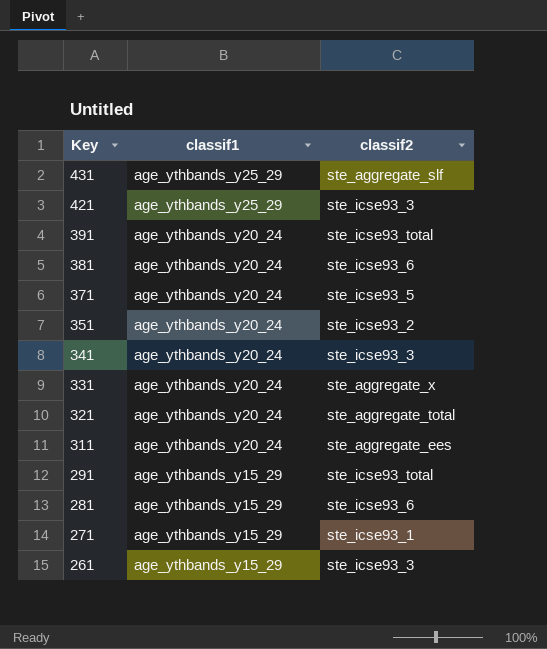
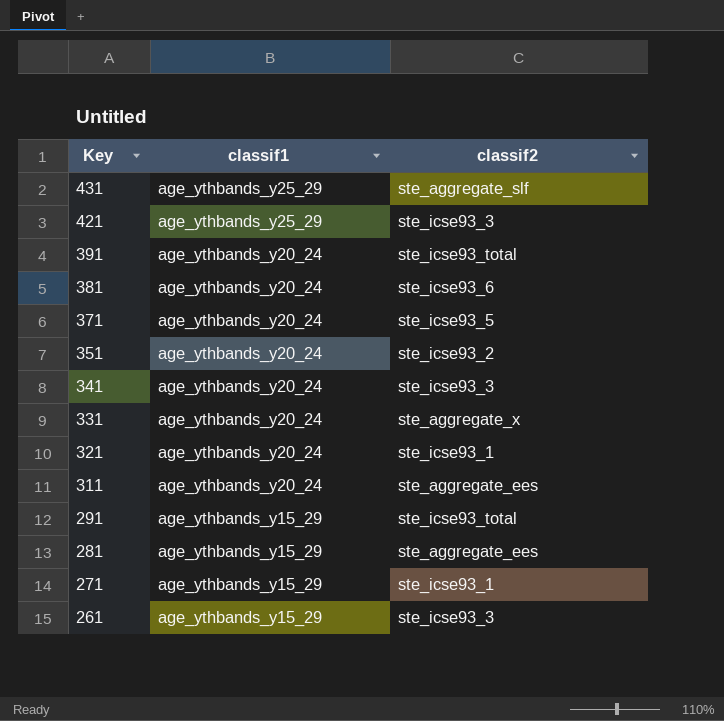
321 | classif2: ste_aggregate_total -> ste_icse93_1
281 | classif2: ste_icse93_6 -> ste_aggregate_ees

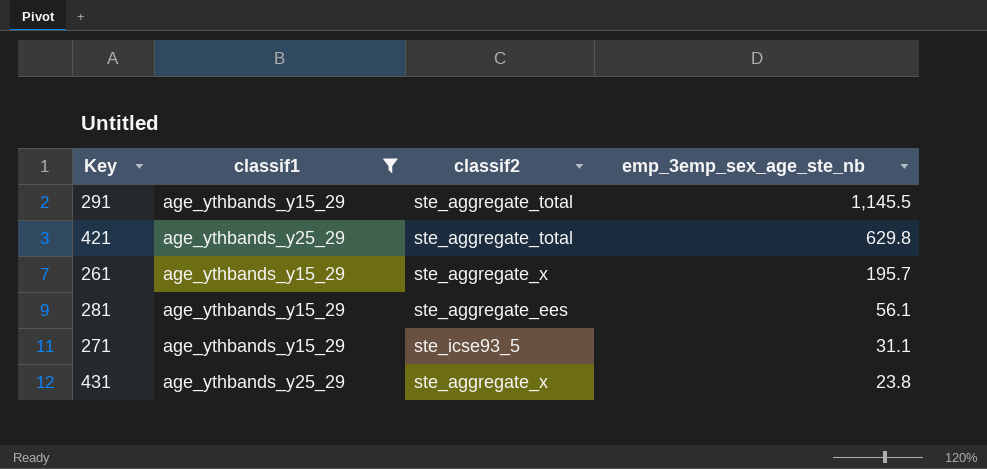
filter: none -> classif1 != age_ythbands_y20_24
row order: Key descending -> emp_3emp_sex_age_ste_nb descending
column emp_3emp_sex_age_ste_nb | position: none -> 4
291 | classif2: ste_icse93_total -> ste_aggregate_total
421 | classif2: ste_icse93_3 -> ste_aggregate_total
261 | classif2: ste_icse93_3 -> ste_aggregate_x
271 | classif2: ste_icse93_1 -> ste_icse93_5
431 | classif2: ste_aggregate_slf -> ste_aggregate_x

